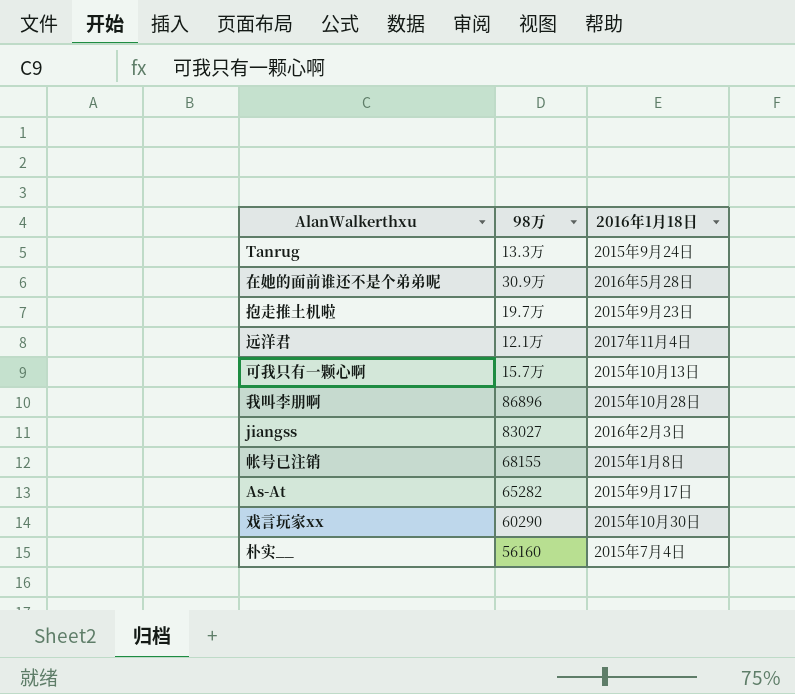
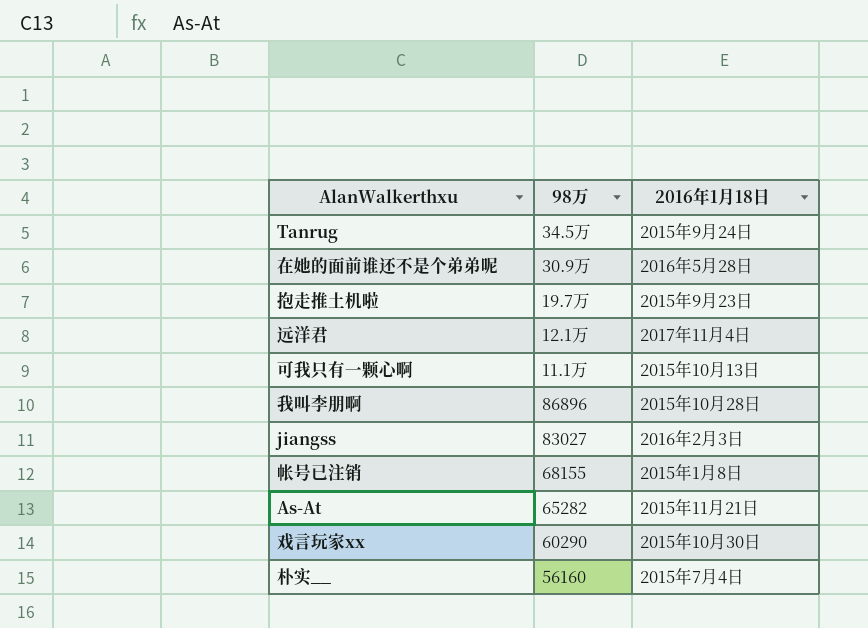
Tanrug | 98万: 13.3万 -> 34.5万
可我只有一颗心啊 | 98万: 15.7万 -> 11.1万
As-At | 2016年1月18日: 2015年9月17日 -> 2015年11月21日

